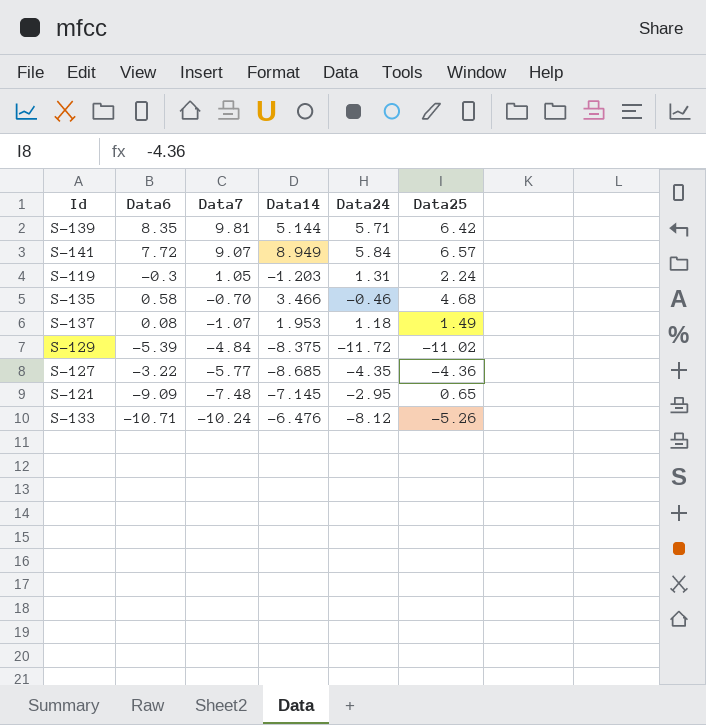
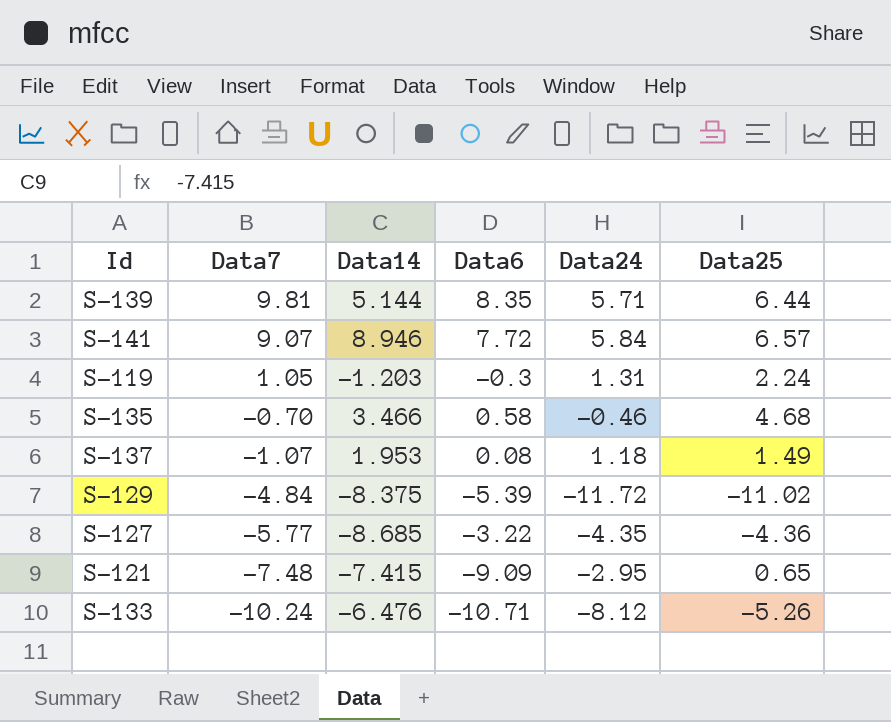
column Data6 | position: 2 -> 4
S-139 | Data25: 6.42 -> 6.44
S-141 | Data14: 8.949 -> 8.946
S-121 | Data14: -7.145 -> -7.415

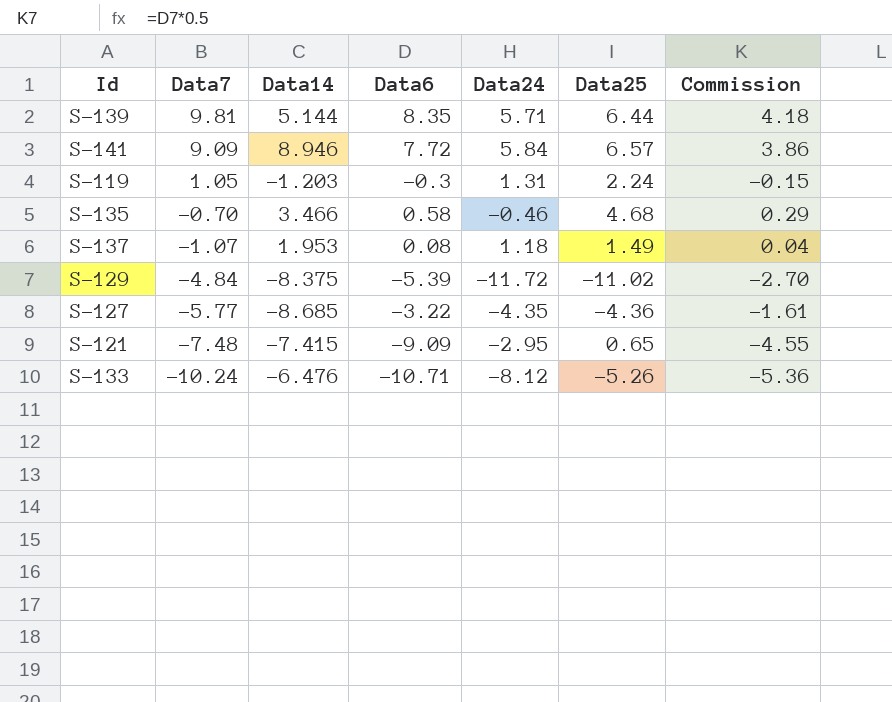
column Commission | formula: none -> [Data6] * 0.5
S-141 | Data7: 9.07 -> 9.09

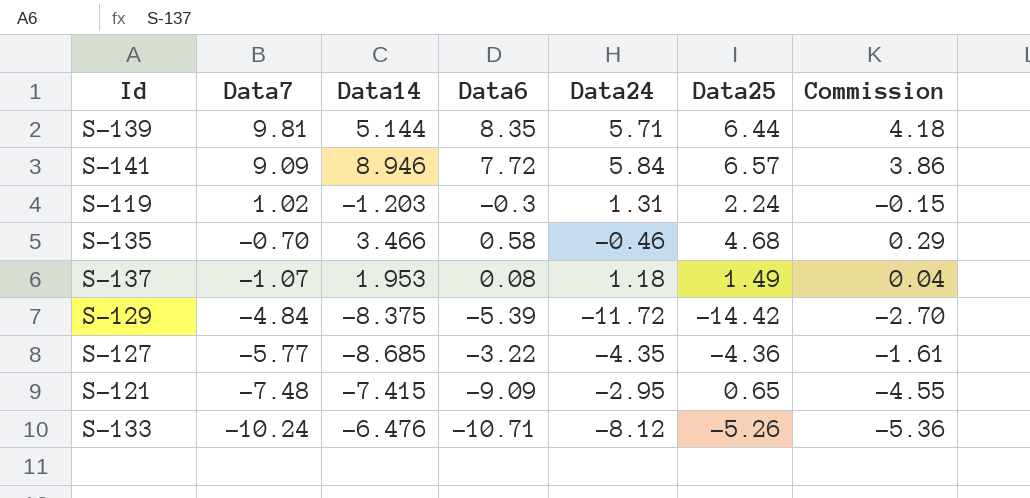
S-119 | Data7: 1.05 -> 1.02
S-129 | Data25: -11.02 -> -14.42

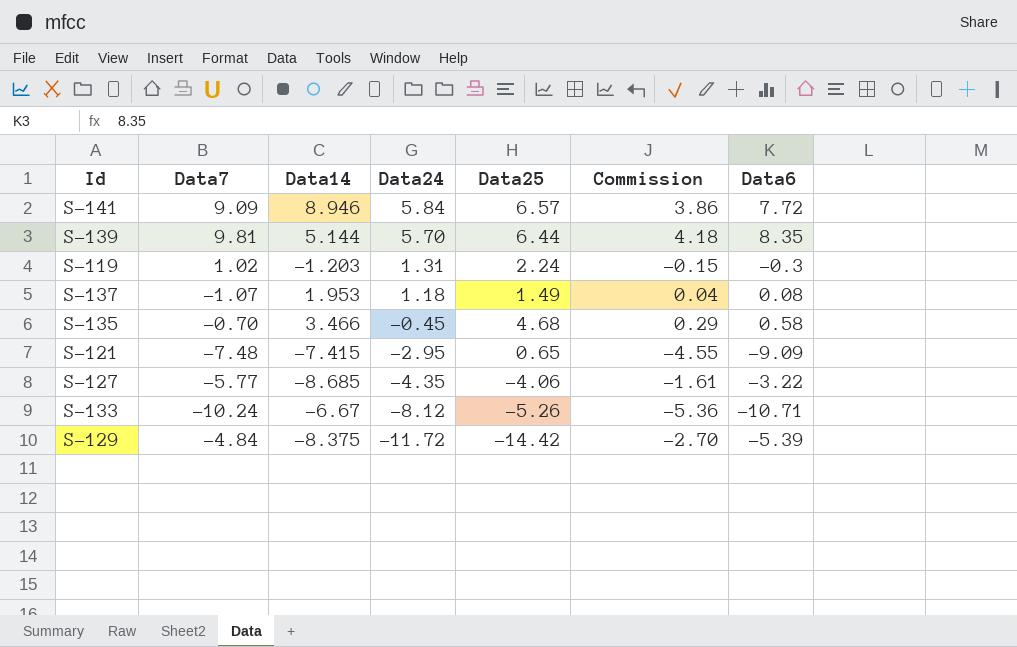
row order: Data7 descending -> Data24 descending
column Data6 | position: 4 -> 7
S-139 | Data24: 5.71 -> 5.70
S-135 | Data24: -0.46 -> -0.45
S-127 | Data25: -4.36 -> -4.06
S-133 | Data14: -6.476 -> -6.67

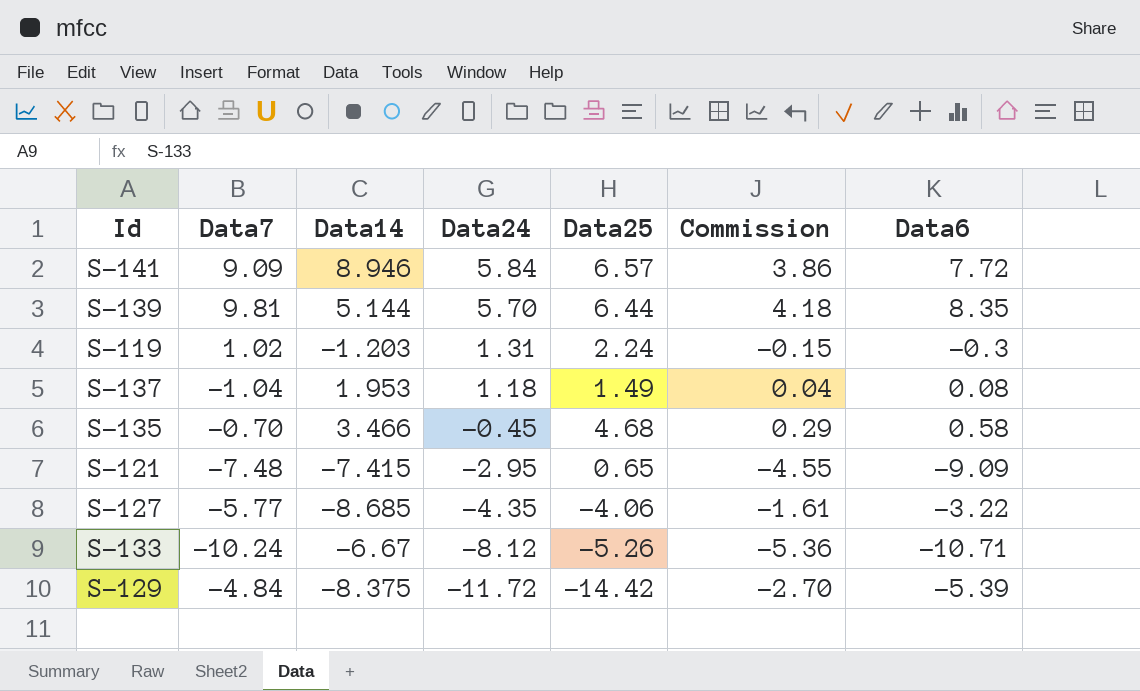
S-137 | Data7: -1.07 -> -1.04

